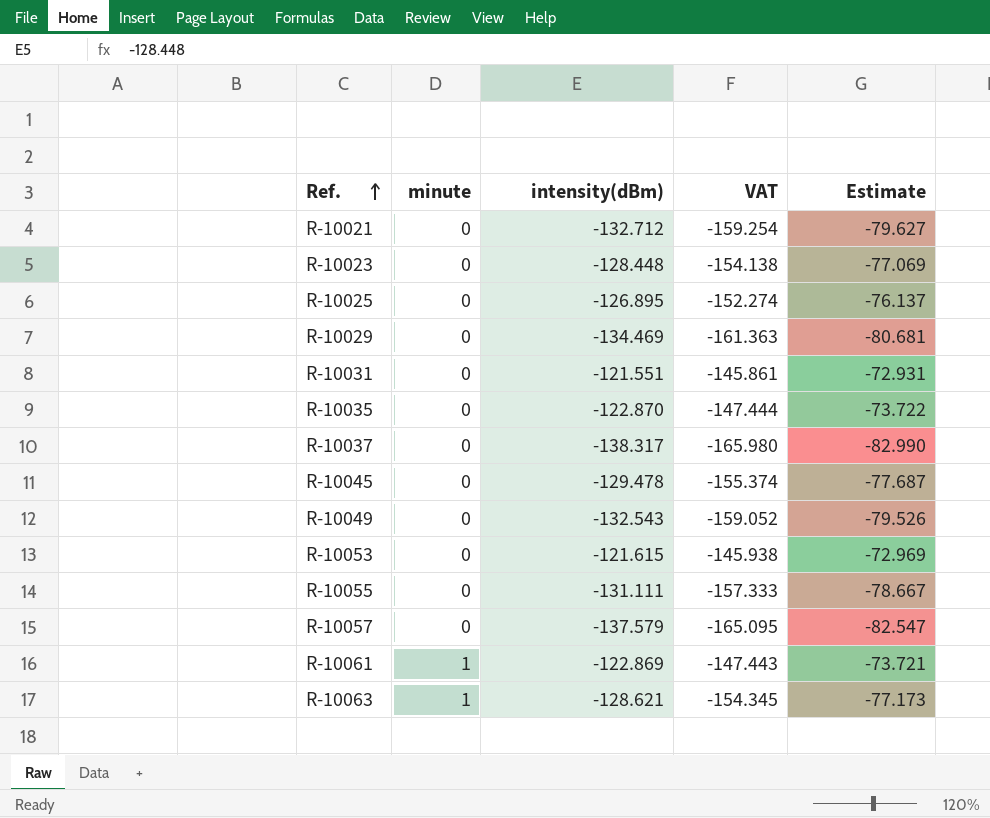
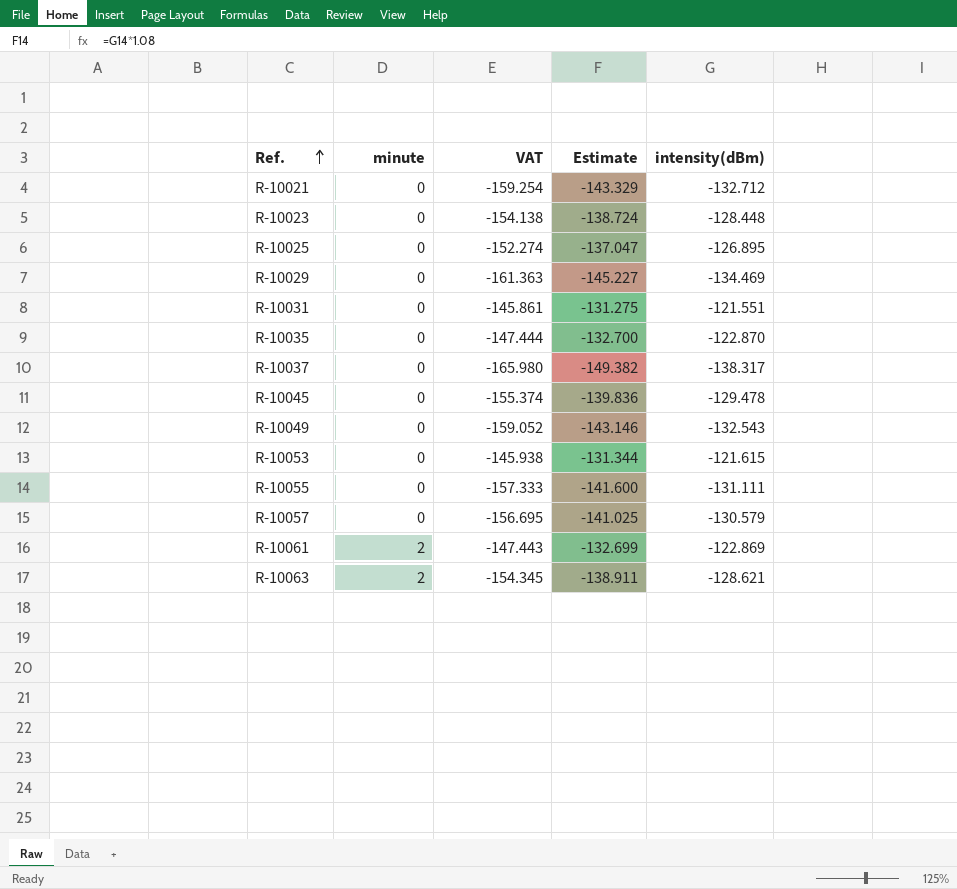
column Estimate | formula: [intensity(dBm)] * 0.6 -> [intensity(dBm)] * 1.08
column intensity(dBm) | position: 3 -> 5
R-10057 | VAT: -165.095 -> -156.695
R-10057 | intensity(dBm): -137.579 -> -130.579
R-10061 | minute: 1 -> 2
R-10063 | minute: 1 -> 2

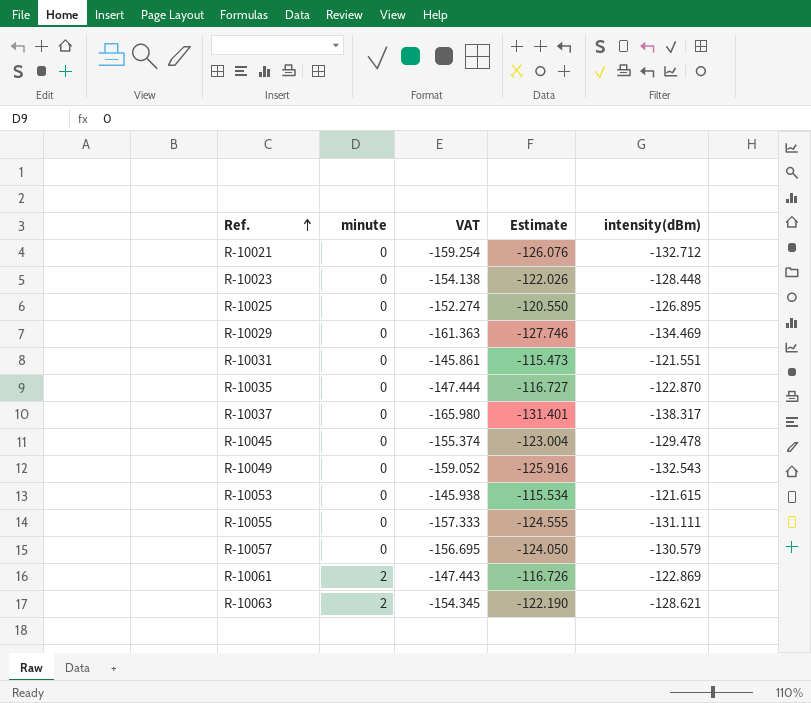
column Estimate | formula: [intensity(dBm)] * 1.08 -> [intensity(dBm)] * 0.95

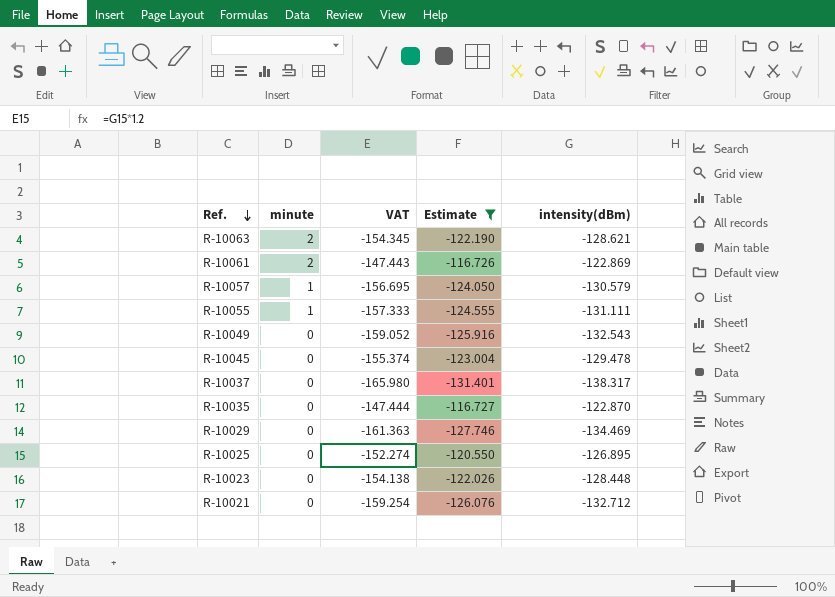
filter: none -> Estimate <= -116.726
row order: Ref. ascending -> Ref. descending
R-10057 | minute: 0 -> 1
R-10055 | minute: 0 -> 1

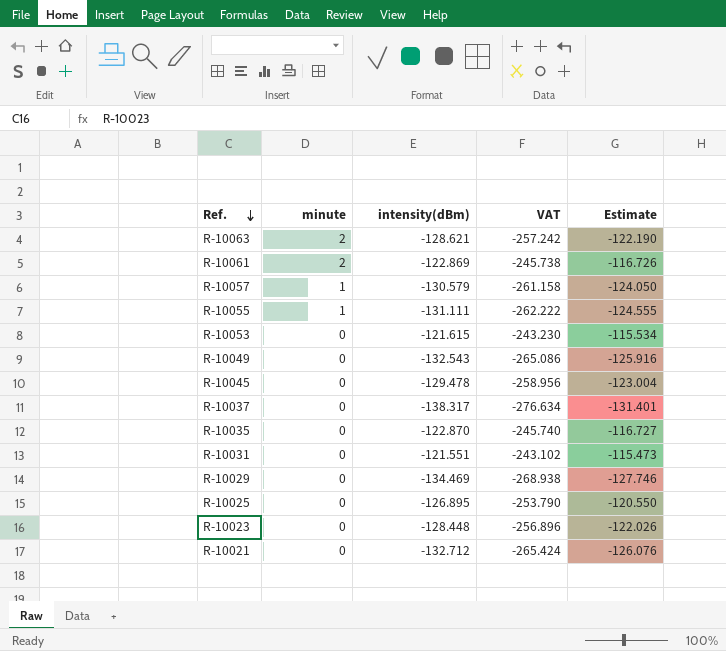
filter: Estimate <= -116.726 -> none
column intensity(dBm) | position: 5 -> 3
column VAT | formula: [intensity(dBm)] * 1.2 -> [intensity(dBm)] * 2

